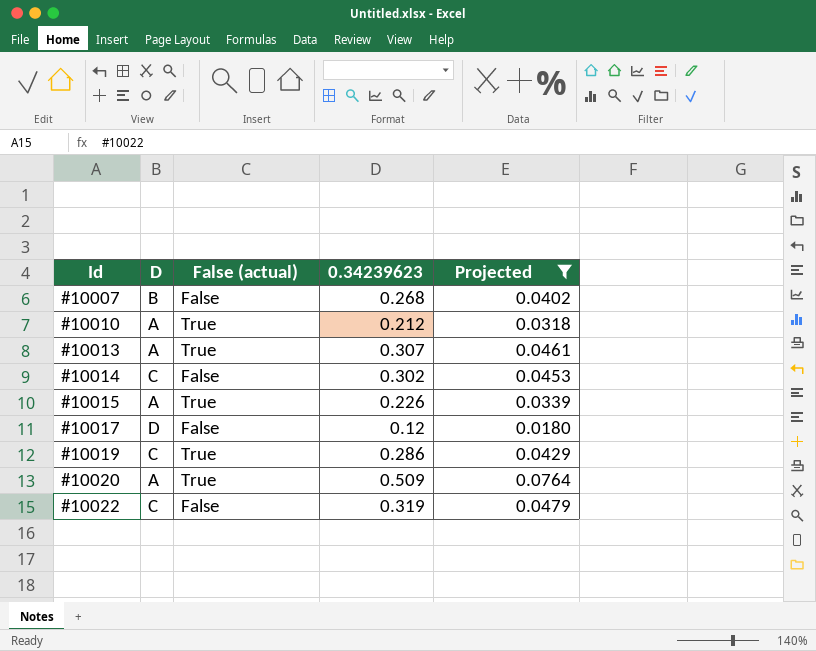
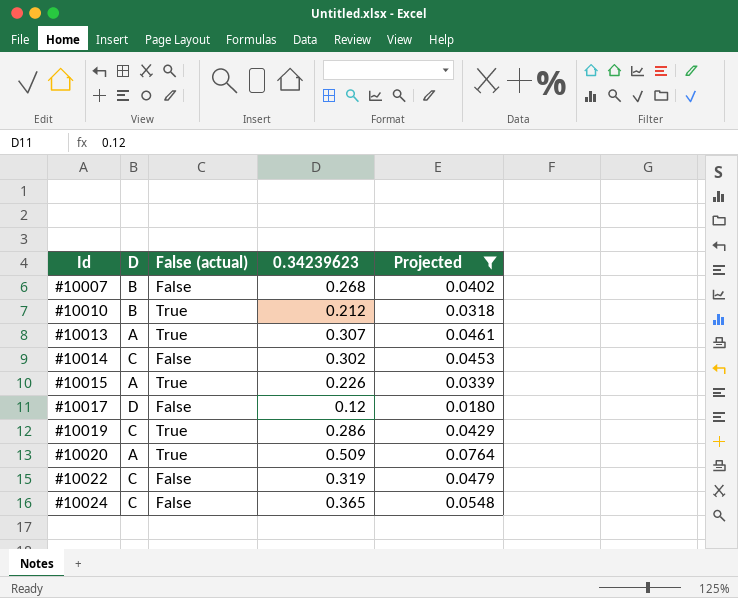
#10010 | D: A -> B
row #10024: none -> C | False | 0.365 | 0.0548

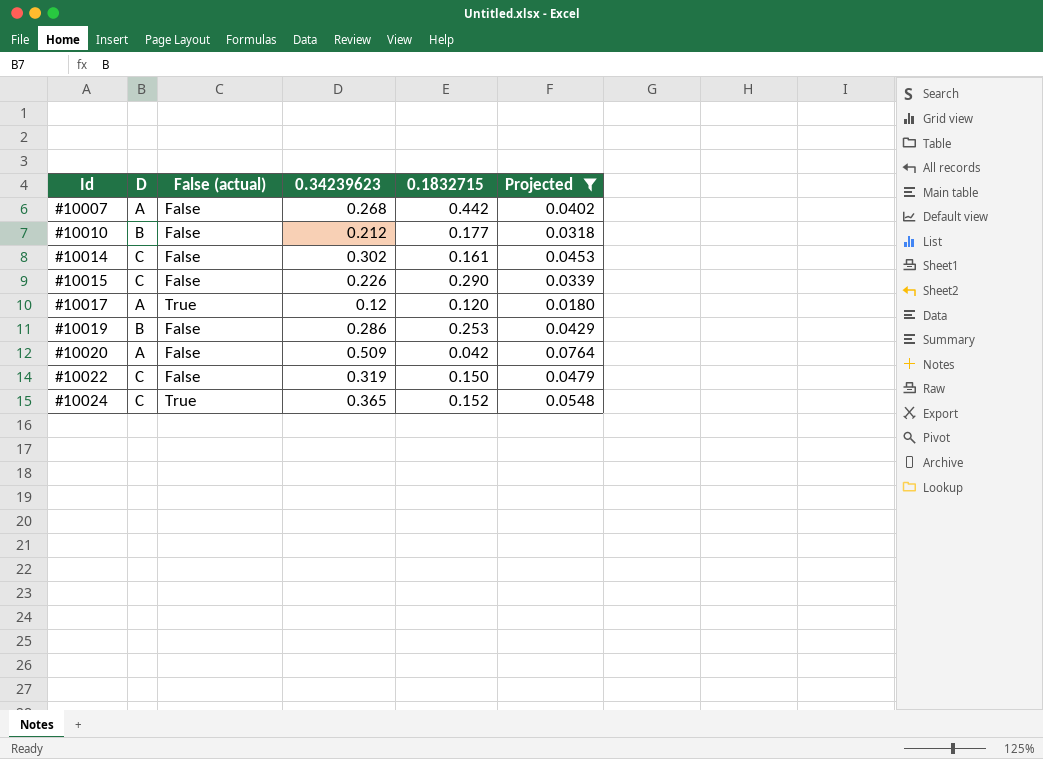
column 0.1832715 | position: none -> 5
row #10013: A | True | 0.307 | 0.0461 -> none
#10007 | D: B -> A
#10010 | False (actual): True -> False
#10015 | D: A -> C
#10015 | False (actual): True -> False
#10017 | D: D -> A
#10017 | False (actual): False -> True
#10019 | D: C -> B
#10019 | False (actual): True -> False
#10020 | False (actual): True -> False
#10024 | False (actual): False -> True

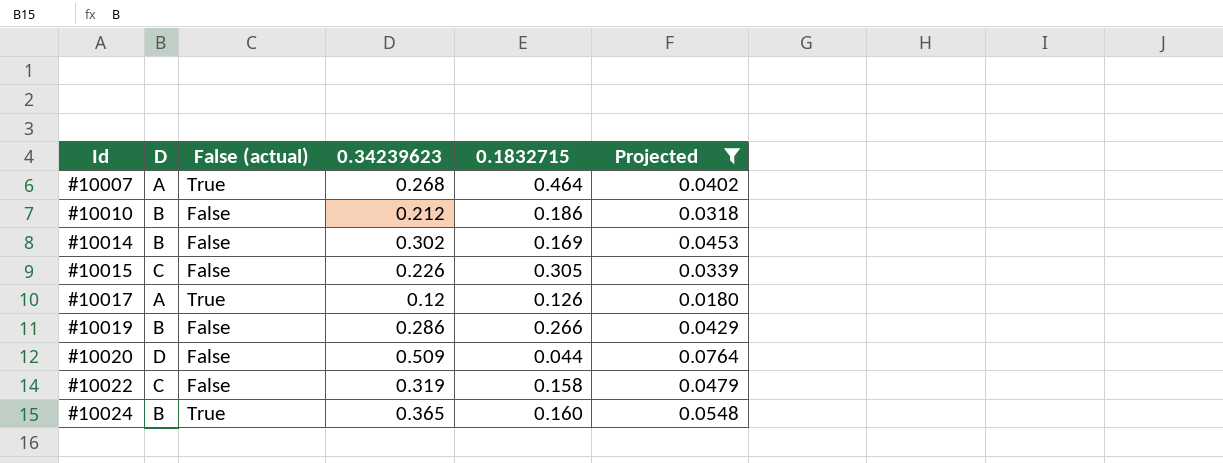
#10007 | False (actual): False -> True
#10007 | 0.1832715: 0.442 -> 0.464
#10010 | 0.1832715: 0.177 -> 0.186
#10014 | D: C -> B
#10014 | 0.1832715: 0.161 -> 0.169
#10015 | 0.1832715: 0.290 -> 0.305
#10017 | 0.1832715: 0.120 -> 0.126
#10019 | 0.1832715: 0.253 -> 0.266
#10020 | D: A -> D
#10020 | 0.1832715: 0.042 -> 0.044
#10022 | 0.1832715: 0.150 -> 0.158
#10024 | D: C -> B
#10024 | 0.1832715: 0.152 -> 0.160

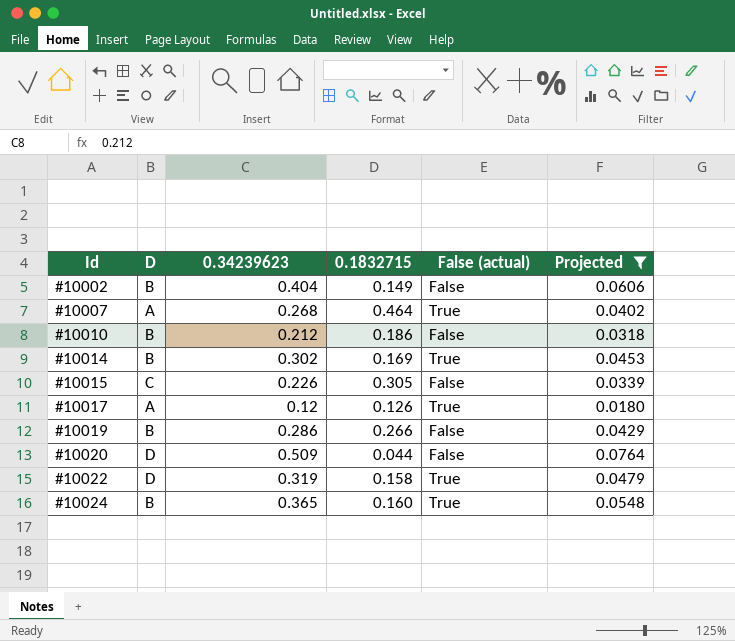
column False (actual) | position: 3 -> 5
row #10002: none -> B | 0.404 | 0.149 | False | 0.0606
#10014 | False (actual): False -> True
#10022 | D: C -> D
#10022 | False (actual): False -> True

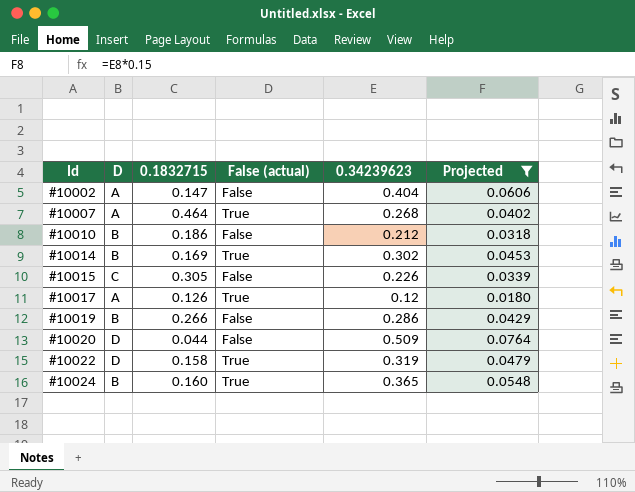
column 0.34239623 | position: 3 -> 5
#10002 | D: B -> A
#10002 | 0.1832715: 0.149 -> 0.147

